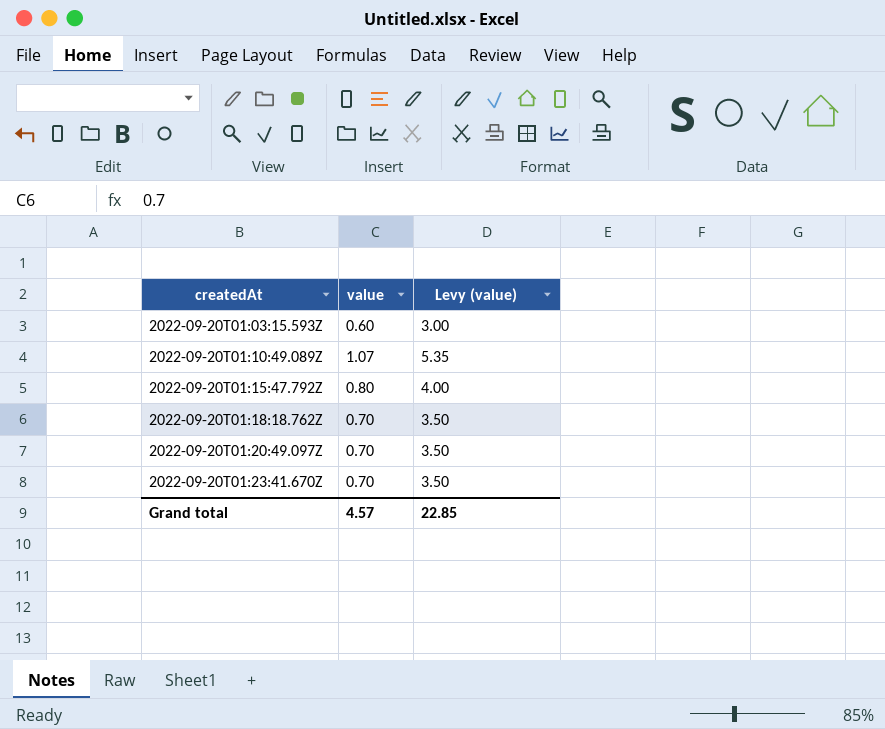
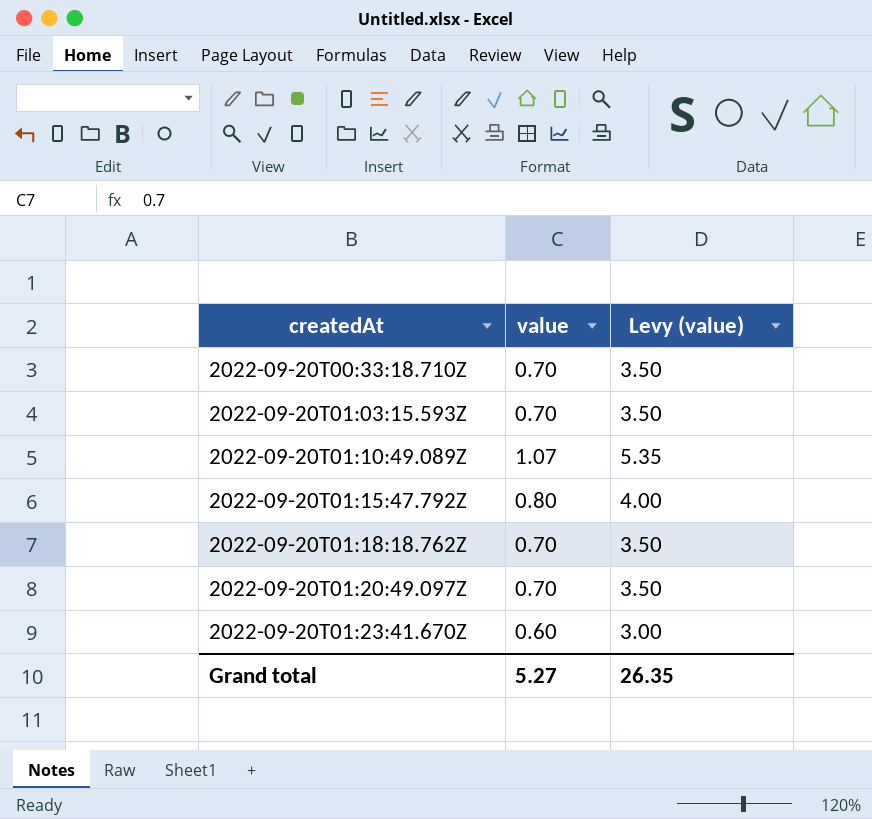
row 2022-09-20T00:33:18.710Z: none -> 0.70 | 3.50
2022-09-20T01:03:15.593Z | value: 0.60 -> 0.70
2022-09-20T01:03:15.593Z | Levy (value): 3.00 -> 3.50
2022-09-20T01:23:41.670Z | value: 0.70 -> 0.60
2022-09-20T01:23:41.670Z | Levy (value): 3.50 -> 3.00
Grand total | value: 4.57 -> 5.27
Grand total | Levy (value): 22.85 -> 26.35

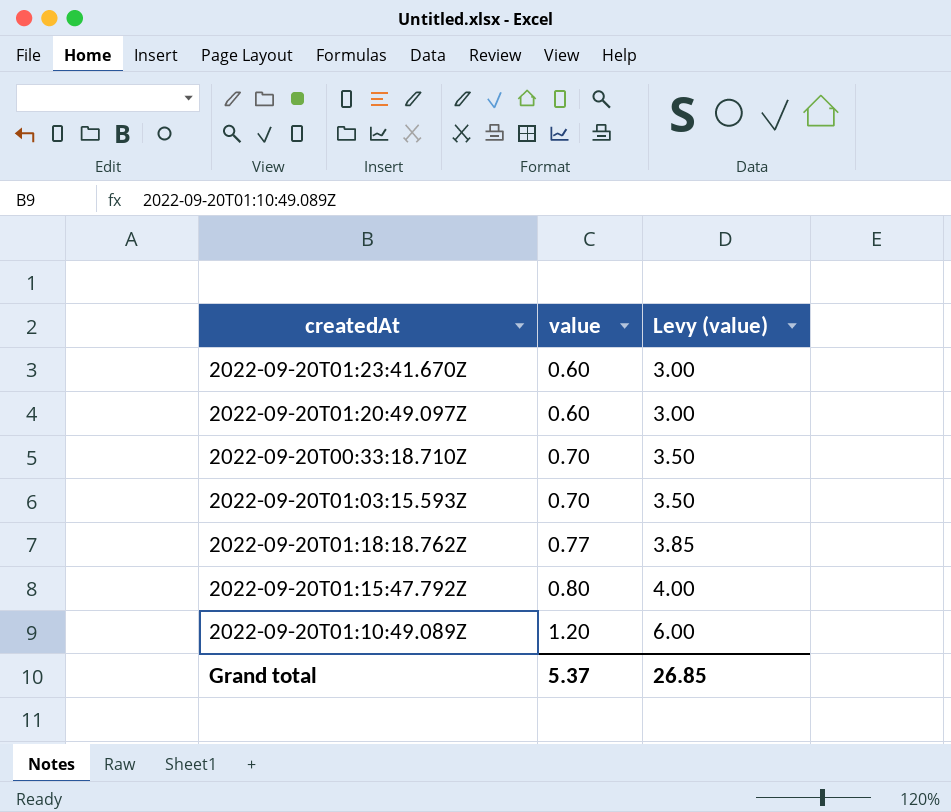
row order: createdAt ascending -> value ascending
2022-09-20T01:20:49.097Z | value: 0.70 -> 0.60
2022-09-20T01:20:49.097Z | Levy (value): 3.50 -> 3.00
2022-09-20T01:18:18.762Z | value: 0.70 -> 0.77
2022-09-20T01:18:18.762Z | Levy (value): 3.50 -> 3.85
2022-09-20T01:10:49.089Z | value: 1.07 -> 1.20
2022-09-20T01:10:49.089Z | Levy (value): 5.35 -> 6.00
Grand total | value: 5.27 -> 5.37
Grand total | Levy (value): 26.35 -> 26.85

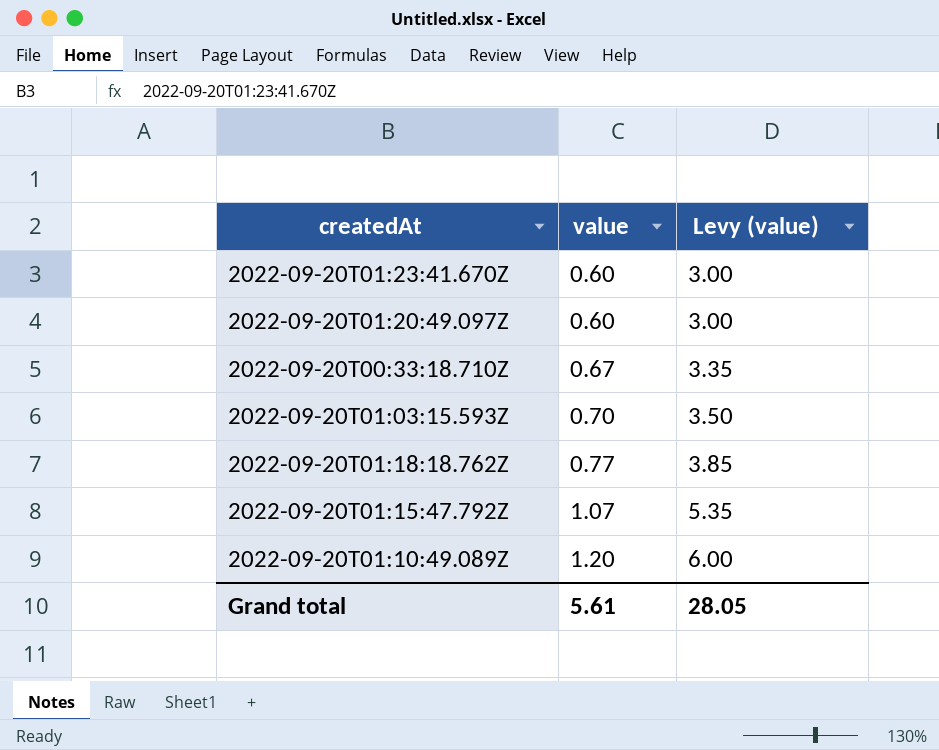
2022-09-20T00:33:18.710Z | value: 0.70 -> 0.67
2022-09-20T00:33:18.710Z | Levy (value): 3.50 -> 3.35
2022-09-20T01:15:47.792Z | value: 0.80 -> 1.07
2022-09-20T01:15:47.792Z | Levy (value): 4.00 -> 5.35
Grand total | value: 5.37 -> 5.61
Grand total | Levy (value): 26.85 -> 28.05

